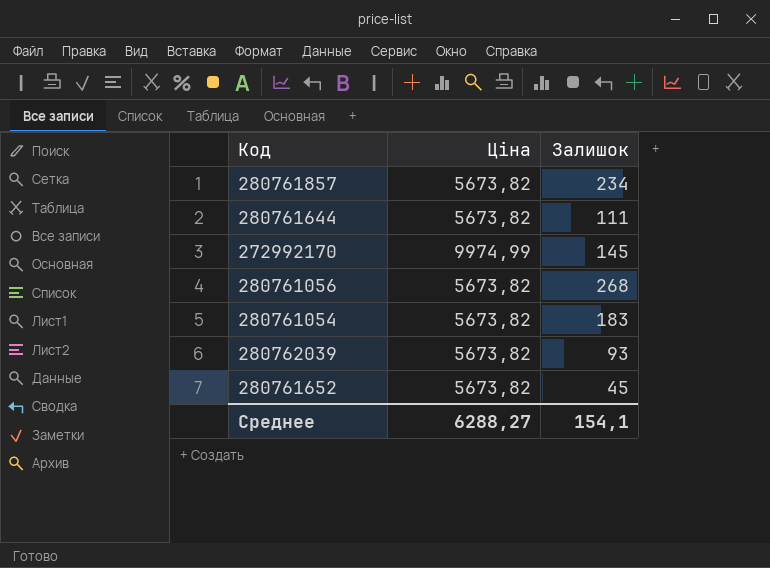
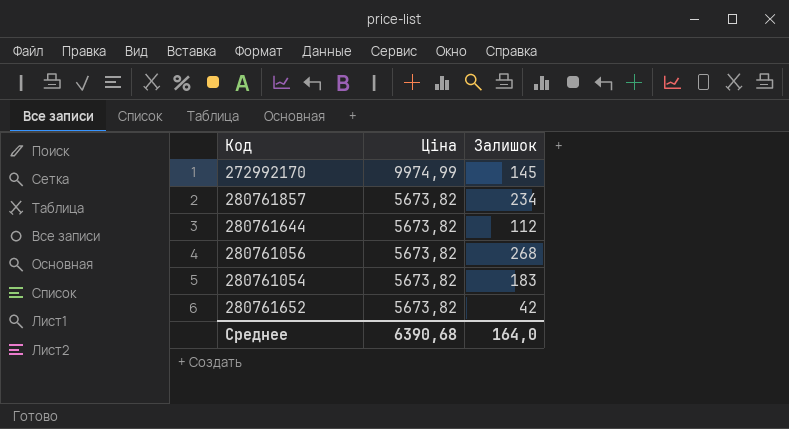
row order: none -> Ціна descending
row 280762039: 5673,82 | 93 -> none
280761644 | Залишок: 111 -> 112
280761652 | Залишок: 45 -> 42
Среднее | Ціна: 6288,27 -> 6390,68
Среднее | Залишок: 154,1 -> 164,0

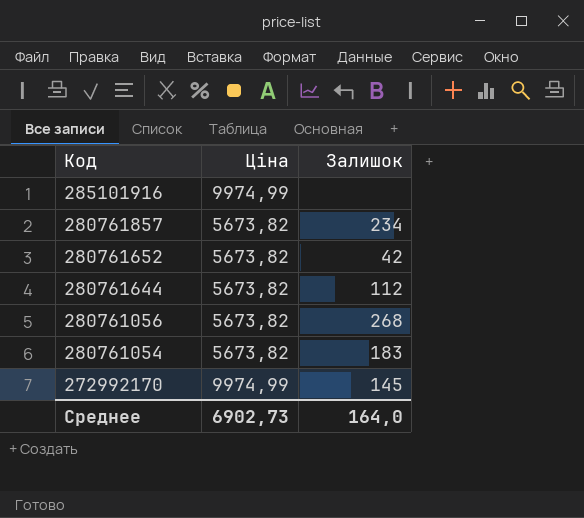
row order: Ціна descending -> Код descending
row 285101916: none -> 9974,99 | none
Среднее | Ціна: 6390,68 -> 6902,73

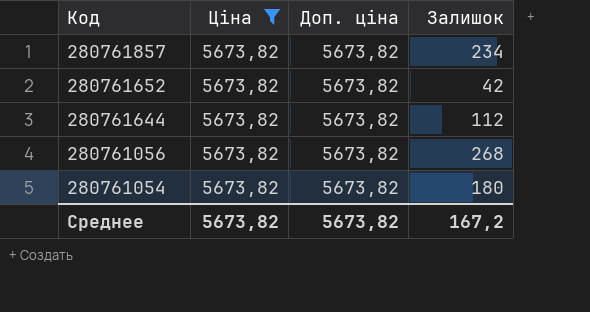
filter: none -> Ціна = 5673,82
column Доп. ціна | position: none -> 3
280761054 | Залишок: 183 -> 180
Среднее | Ціна: 6902,73 -> 5673,82
Среднее | Залишок: 164,0 -> 167,2

